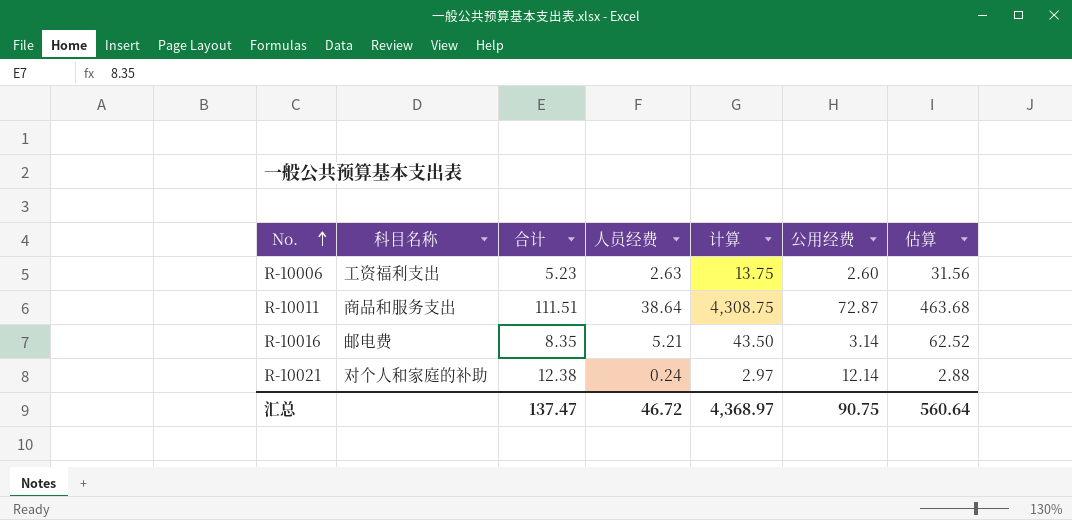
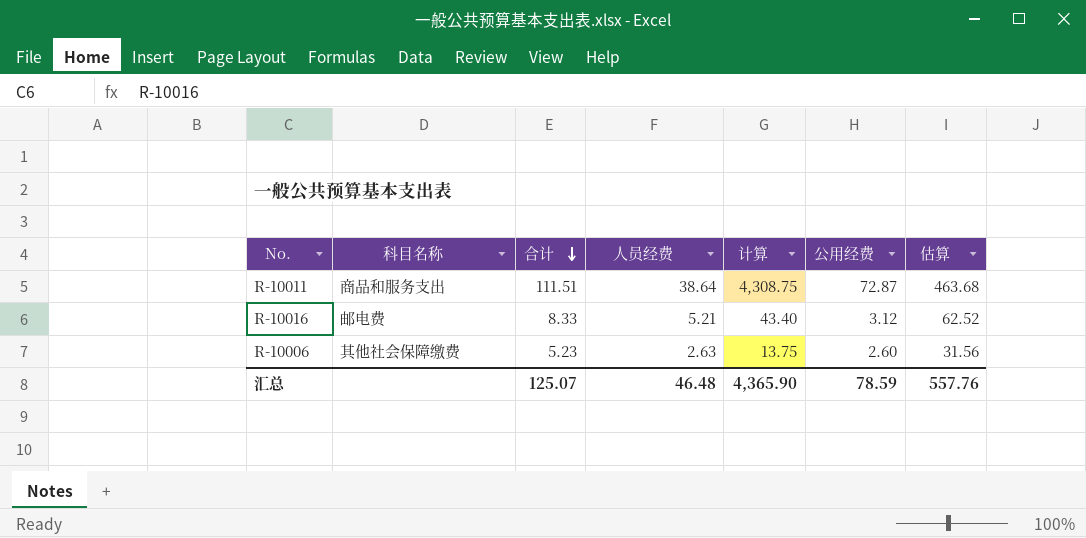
row order: No. ascending -> 合计 descending
row R-10021: 对个人和家庭的补助 | 12.38 | 0.24 | 2.97 | 12.14 | 2.88 -> none
R-10016 | 合计: 8.35 -> 8.33
R-10016 | 计算: 43.50 -> 43.40
R-10016 | 公用经费: 3.14 -> 3.12
R-10006 | 科目名称: 工资福利支出 -> 其他社会保障缴费
汇总 | 合计: 137.47 -> 125.07
汇总 | 人员经费: 46.72 -> 46.48
汇总 | 计算: 4,368.97 -> 4,365.90
汇总 | 公用经费: 90.75 -> 78.59
汇总 | 估算: 560.64 -> 557.76

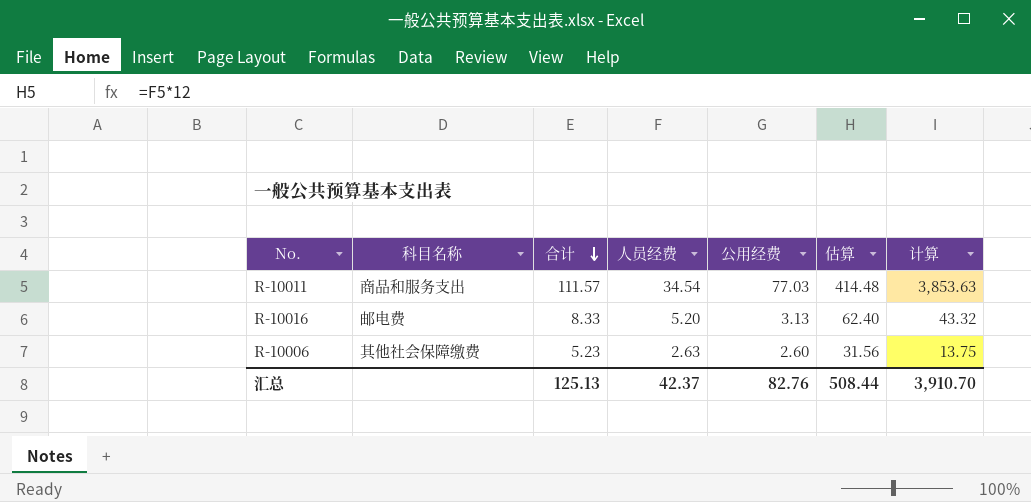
column 计算 | position: 5 -> 7
R-10011 | 合计: 111.51 -> 111.57
R-10011 | 人员经费: 38.64 -> 34.54
R-10011 | 公用经费: 72.87 -> 77.03
R-10011 | 估算: 463.68 -> 414.48
R-10011 | 计算: 4,308.75 -> 3,853.63
R-10016 | 人员经费: 5.21 -> 5.20
R-10016 | 公用经费: 3.12 -> 3.13
R-10016 | 估算: 62.52 -> 62.40
R-10016 | 计算: 43.40 -> 43.32
汇总 | 合计: 125.07 -> 125.13
汇总 | 人员经费: 46.48 -> 42.37
汇总 | 公用经费: 78.59 -> 82.76
汇总 | 估算: 557.76 -> 508.44
汇总 | 计算: 4,365.90 -> 3,910.70

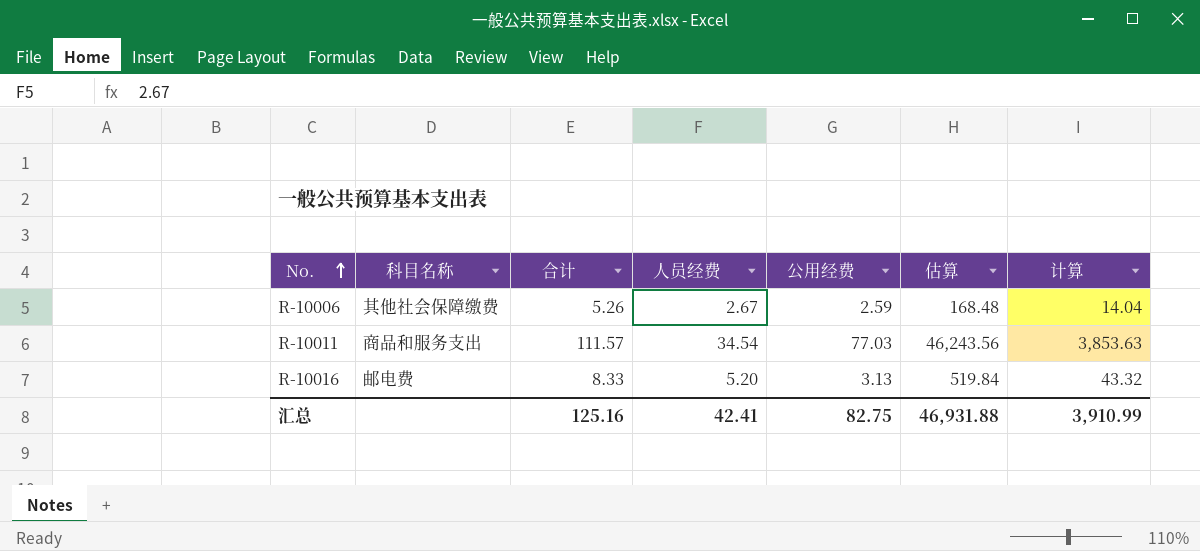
row order: 合计 descending -> No. ascending
column 估算 | formula: [人员经费] * 12 -> [计算] * 12
R-10006 | 合计: 5.23 -> 5.26
R-10006 | 人员经费: 2.63 -> 2.67
R-10006 | 公用经费: 2.60 -> 2.59
R-10006 | 计算: 13.75 -> 14.04
汇总 | 合计: 125.13 -> 125.16
汇总 | 人员经费: 42.37 -> 42.41
汇总 | 公用经费: 82.76 -> 82.75
汇总 | 估算: 508.44 -> 46,931.88
汇总 | 计算: 3,910.70 -> 3,910.99

